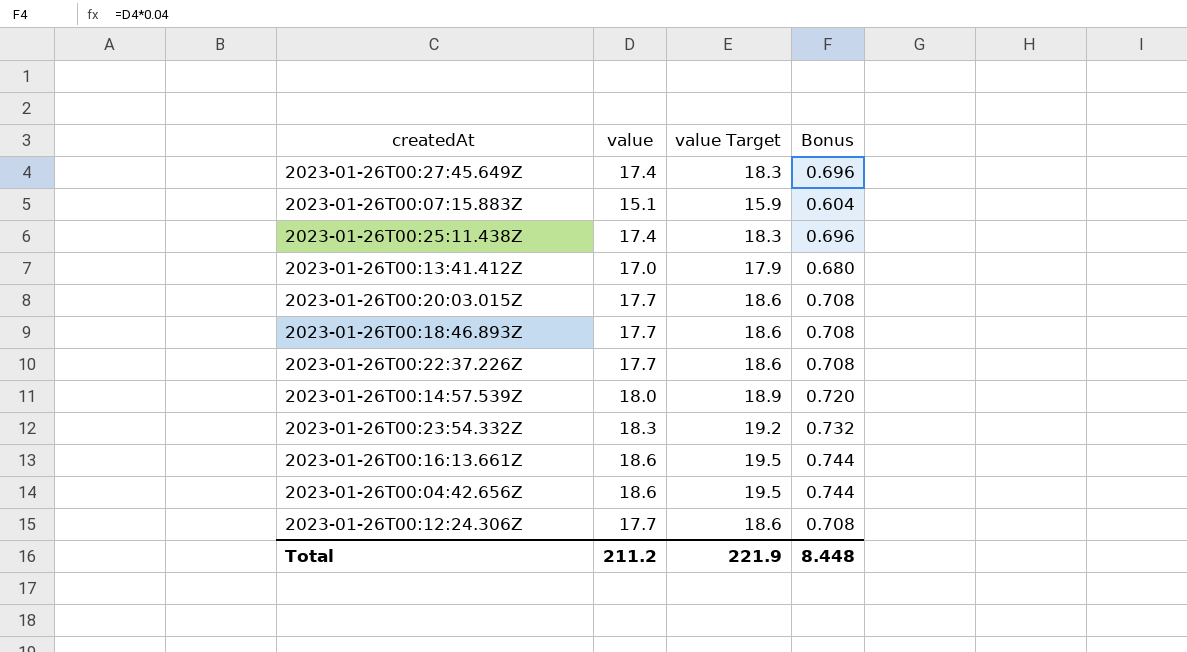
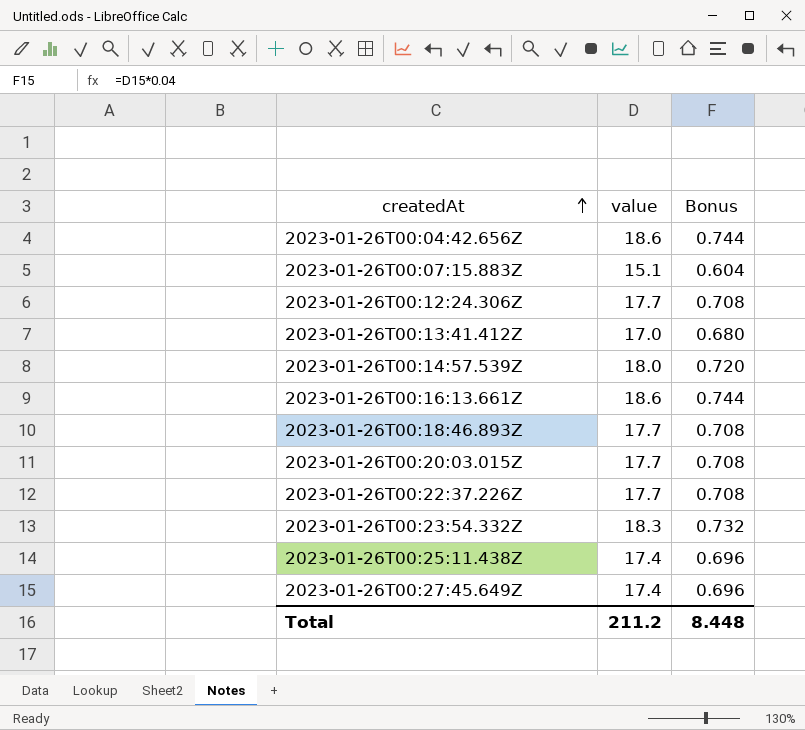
row order: none -> createdAt ascending
column value Target | formula: [value] * 1.05 -> none

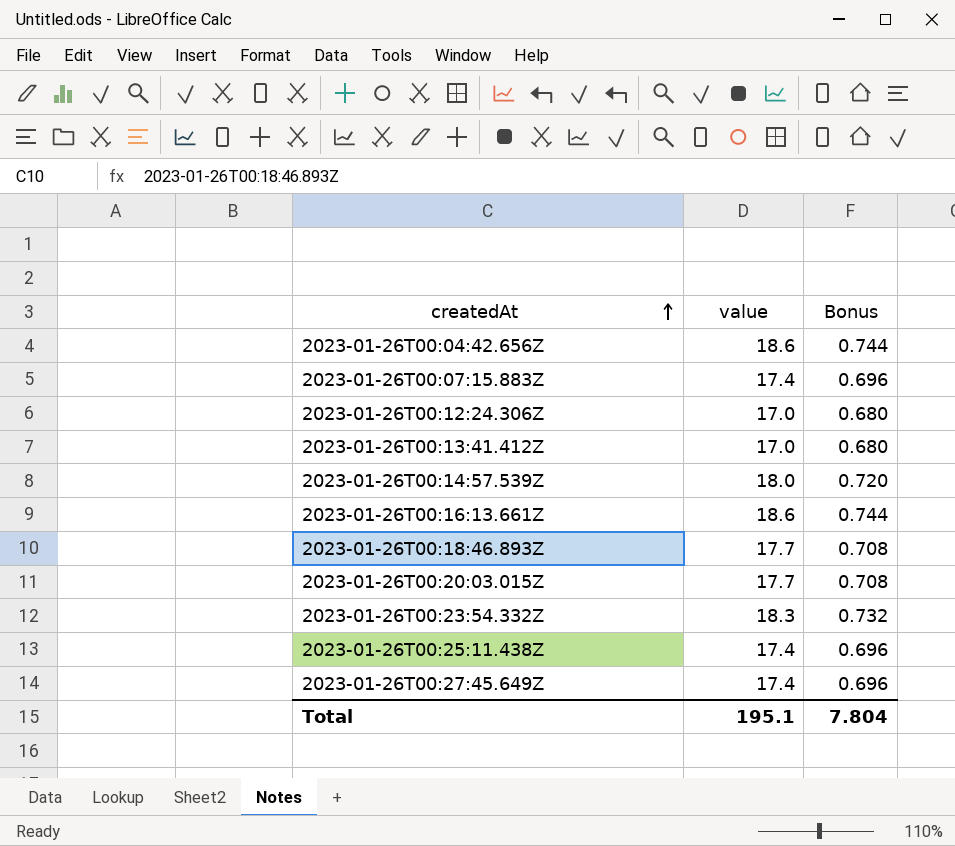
row 2023-01-26T00:22:37.226Z: 17.7 | 0.708 -> none
2023-01-26T00:07:15.883Z | value: 15.1 -> 17.4
2023-01-26T00:07:15.883Z | Bonus: 0.604 -> 0.696
2023-01-26T00:12:24.306Z | value: 17.7 -> 17.0
2023-01-26T00:12:24.306Z | Bonus: 0.708 -> 0.680
Total | value: 211.2 -> 195.1
Total | Bonus: 8.448 -> 7.804

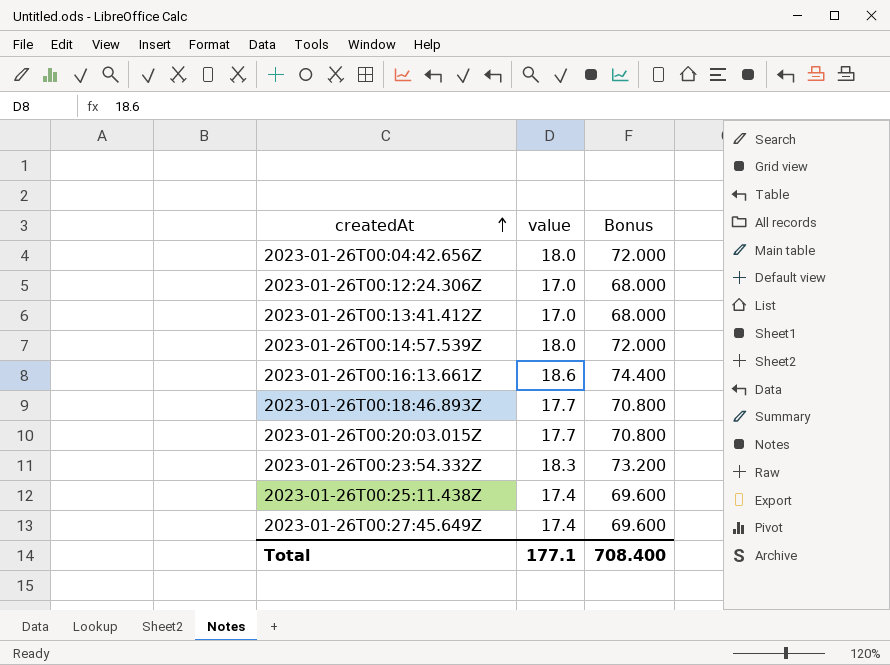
column Bonus | formula: [value] * 0.04 -> [value] * 4
row 2023-01-26T00:07:15.883Z: 17.4 | 0.696 -> none
2023-01-26T00:04:42.656Z | value: 18.6 -> 18.0
Total | value: 195.1 -> 177.1
Total | Bonus: 7.804 -> 708.400

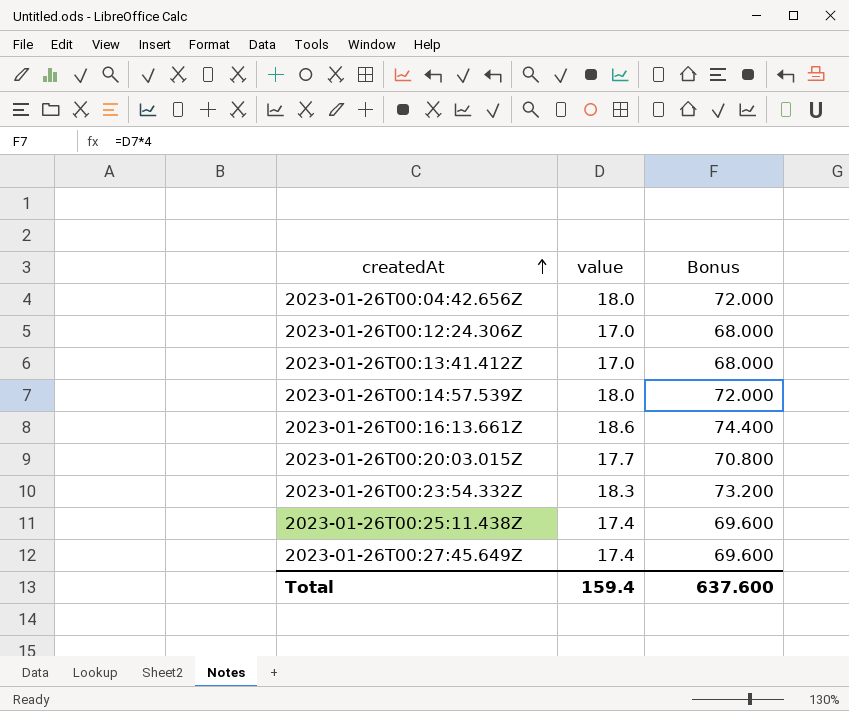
row 2023-01-26T00:18:46.893Z: 17.7 | 70.800 -> none
Total | value: 177.1 -> 159.4
Total | Bonus: 708.400 -> 637.600

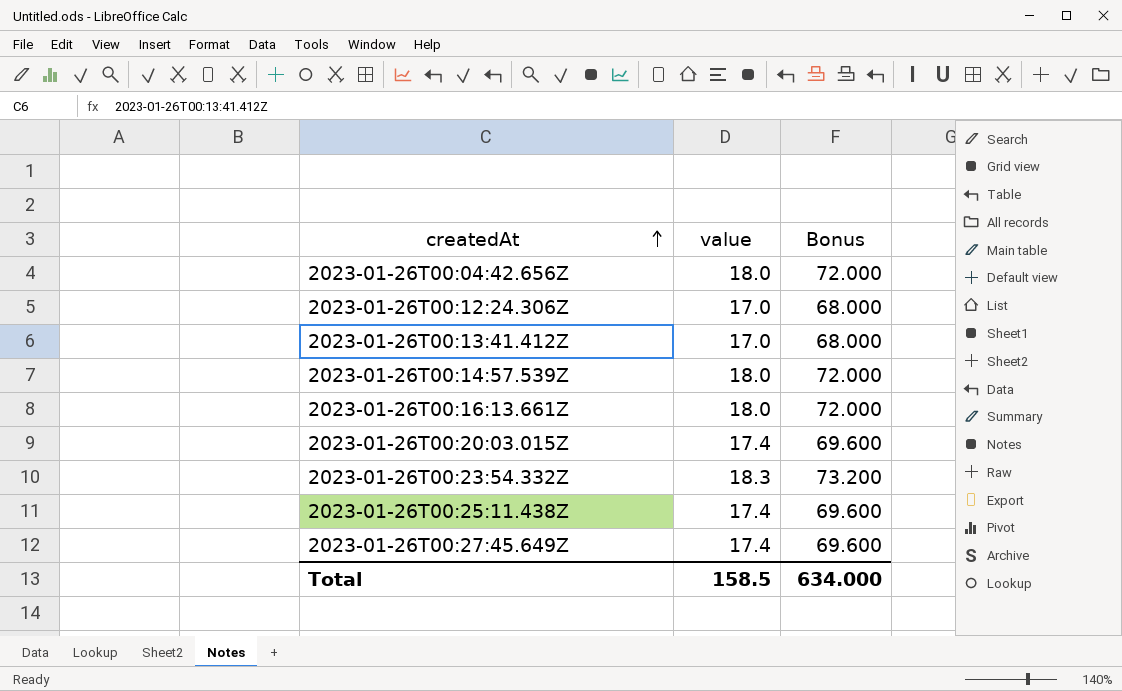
2023-01-26T00:16:13.661Z | value: 18.6 -> 18.0
2023-01-26T00:16:13.661Z | Bonus: 74.400 -> 72.000
2023-01-26T00:20:03.015Z | value: 17.7 -> 17.4
2023-01-26T00:20:03.015Z | Bonus: 70.800 -> 69.600
Total | value: 159.4 -> 158.5
Total | Bonus: 637.600 -> 634.000

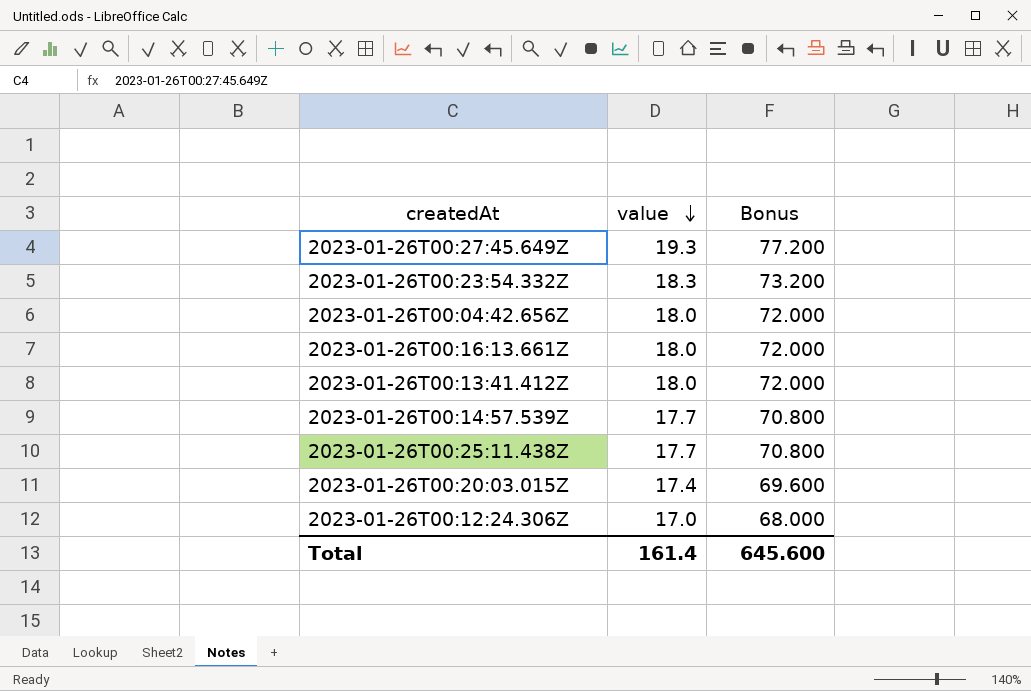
row order: createdAt ascending -> value descending
2023-01-26T00:27:45.649Z | value: 17.4 -> 19.3
2023-01-26T00:27:45.649Z | Bonus: 69.600 -> 77.200
2023-01-26T00:13:41.412Z | value: 17.0 -> 18.0
2023-01-26T00:13:41.412Z | Bonus: 68.000 -> 72.000
2023-01-26T00:14:57.539Z | value: 18.0 -> 17.7
2023-01-26T00:14:57.539Z | Bonus: 72.000 -> 70.800
2023-01-26T00:25:11.438Z | value: 17.4 -> 17.7
2023-01-26T00:25:11.438Z | Bonus: 69.600 -> 70.800
Total | value: 158.5 -> 161.4
Total | Bonus: 634.000 -> 645.600

